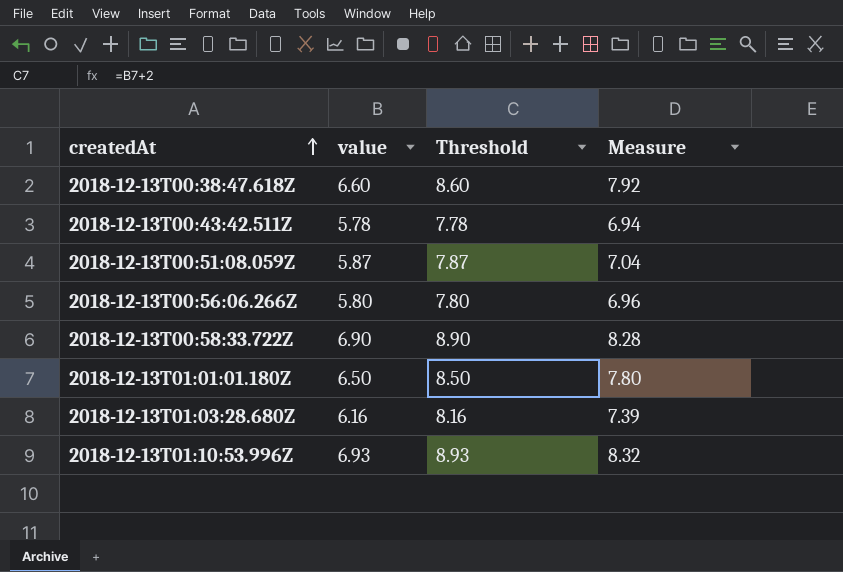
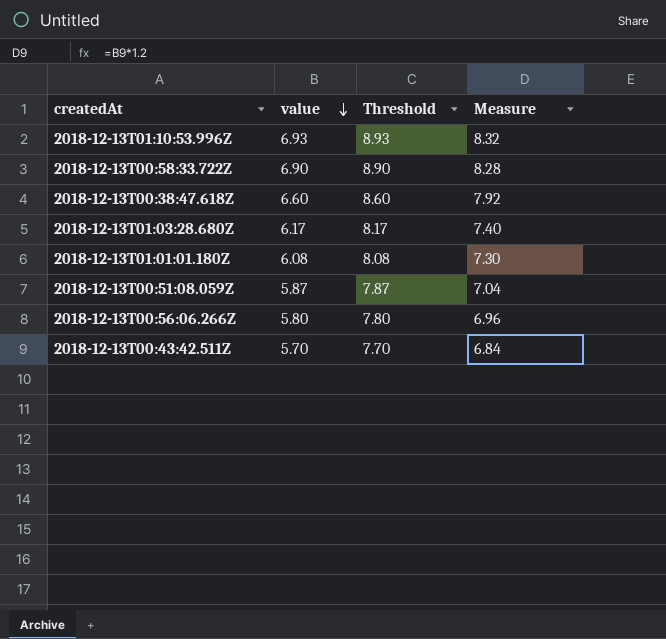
row order: createdAt ascending -> value descending
2018-12-13T01:03:28.680Z | value: 6.16 -> 6.17
2018-12-13T01:03:28.680Z | Threshold: 8.16 -> 8.17
2018-12-13T01:03:28.680Z | Measure: 7.39 -> 7.40
2018-12-13T01:01:01.180Z | value: 6.50 -> 6.08
2018-12-13T01:01:01.180Z | Threshold: 8.50 -> 8.08
2018-12-13T01:01:01.180Z | Measure: 7.80 -> 7.30
2018-12-13T00:43:42.511Z | value: 5.78 -> 5.70
2018-12-13T00:43:42.511Z | Threshold: 7.78 -> 7.70
2018-12-13T00:43:42.511Z | Measure: 6.94 -> 6.84

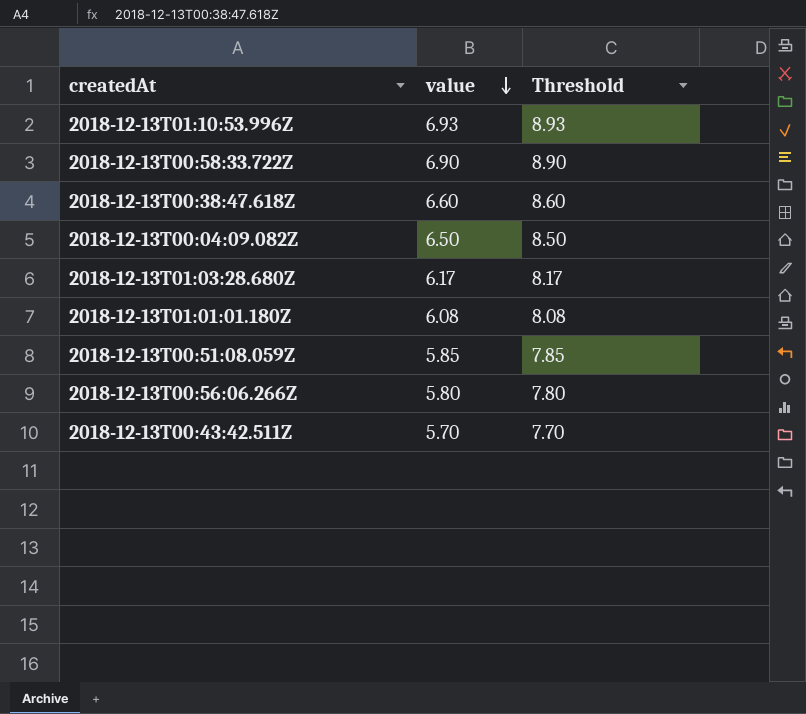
column Measure | formula: [value] * 1.2 -> none
row 2018-12-13T00:04:09.082Z: none -> 6.50 | 8.50
2018-12-13T00:51:08.059Z | value: 5.87 -> 5.85
2018-12-13T00:51:08.059Z | Threshold: 7.87 -> 7.85

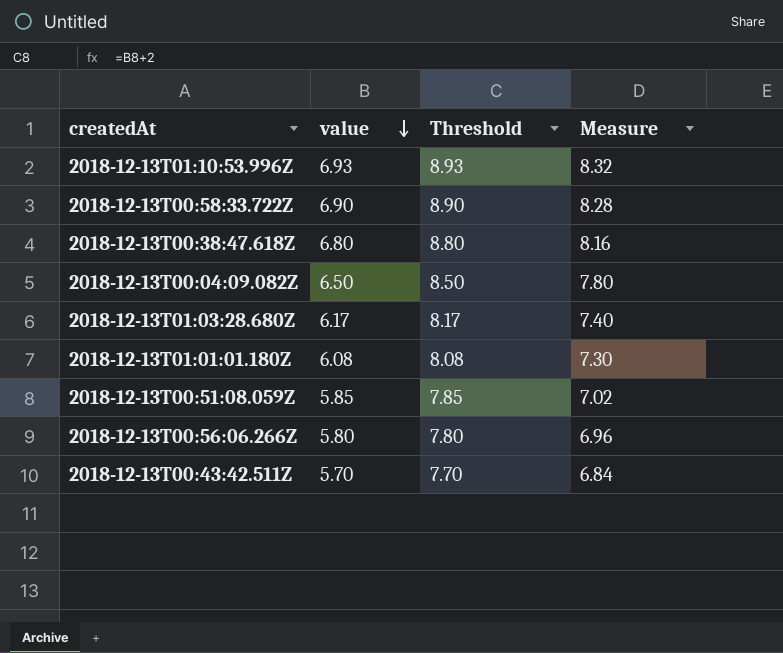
column Measure | formula: none -> [value] * 1.2
2018-12-13T00:38:47.618Z | value: 6.60 -> 6.80
2018-12-13T00:38:47.618Z | Threshold: 8.60 -> 8.80

